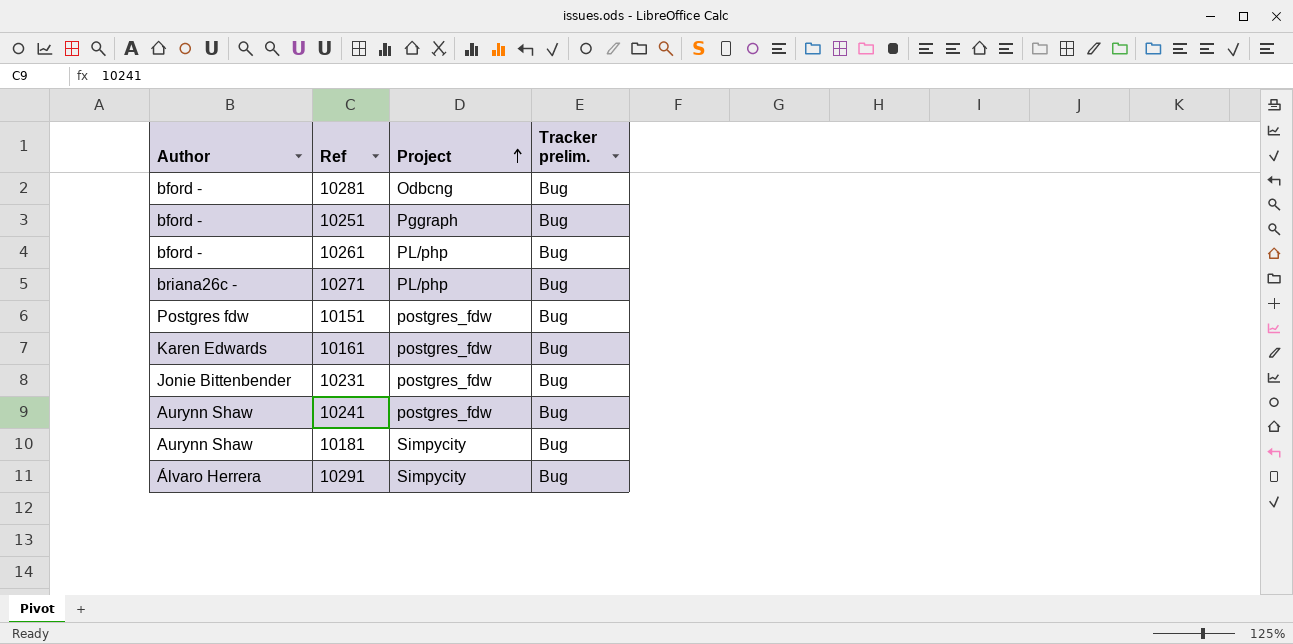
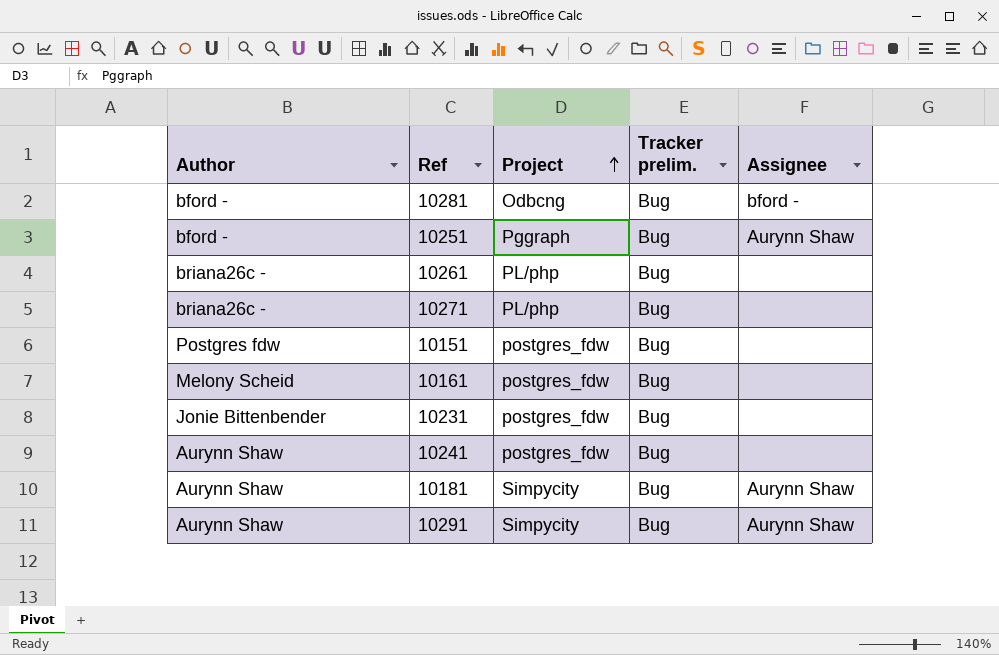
column Assignee | position: none -> 5
10261 | Author: bford - -> briana26c -
10161 | Author: Karen Edwards -> Melony Scheid
10291 | Author: Álvaro Herrera -> Aurynn Shaw

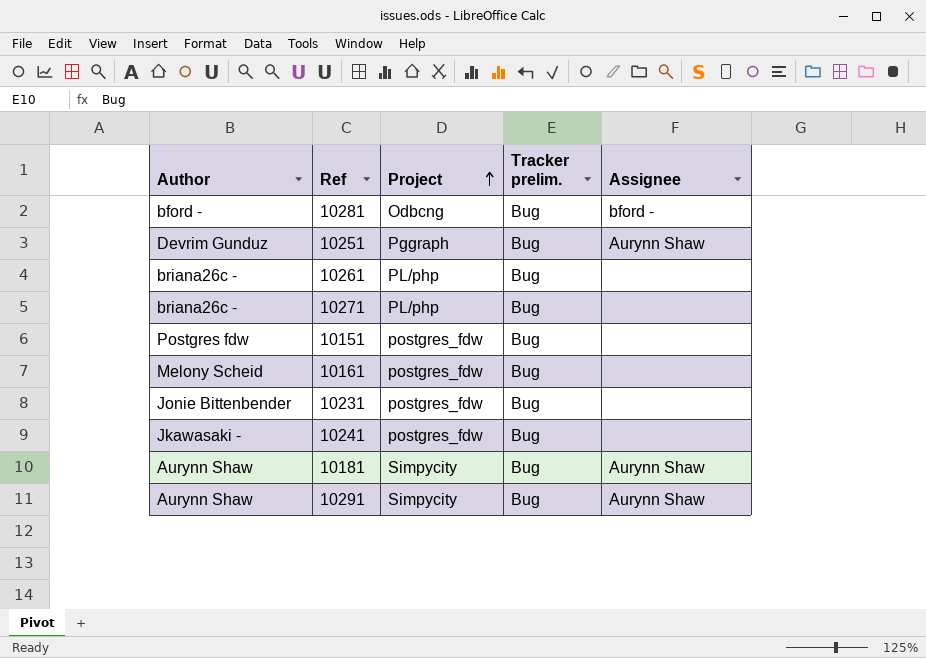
10251 | Author: bford - -> Devrim Gunduz
10241 | Author: Aurynn Shaw -> Jkawasaki -

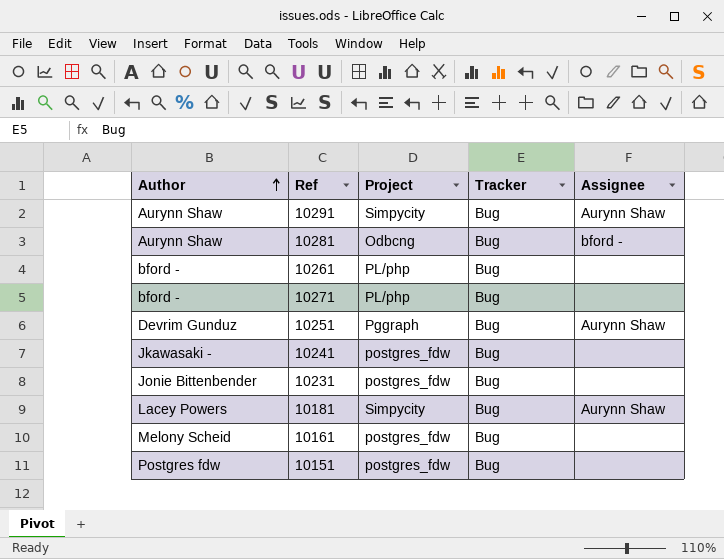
row order: Project ascending -> Author ascending
column name: Tracker prelim. -> Tracker
10281 | Author: bford - -> Aurynn Shaw
10261 | Author: briana26c - -> bford -
10271 | Author: briana26c - -> bford -
10181 | Author: Aurynn Shaw -> Lacey Powers

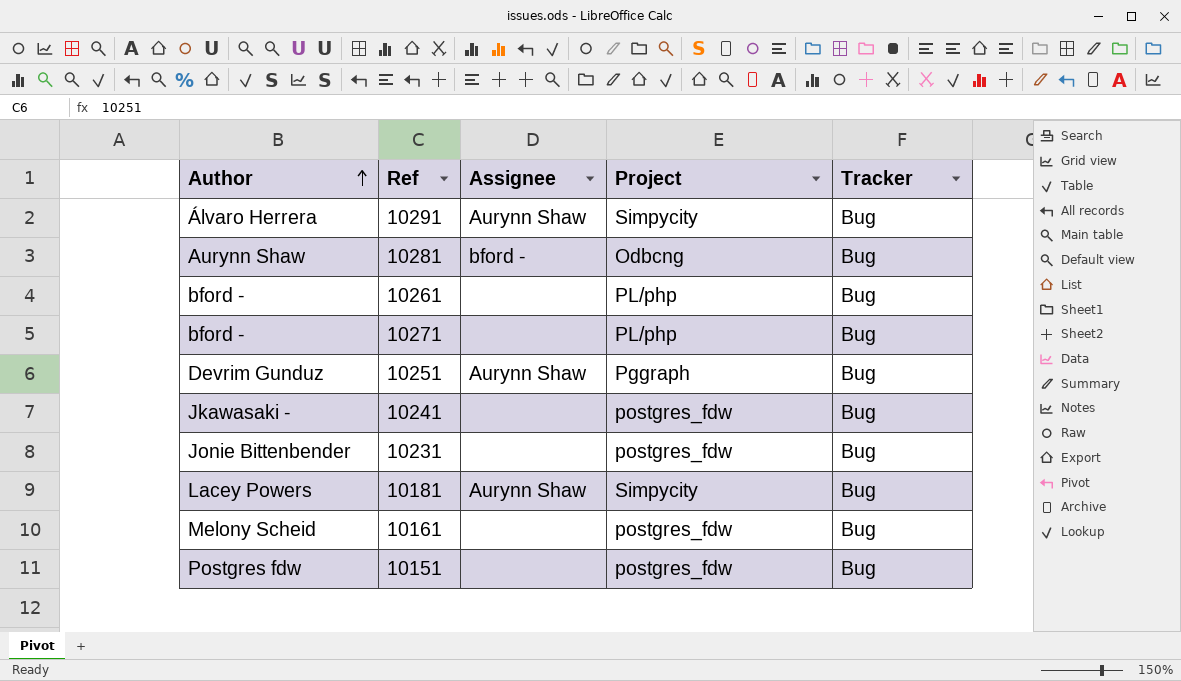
column Assignee | position: 5 -> 3
10291 | Author: Aurynn Shaw -> Álvaro Herrera

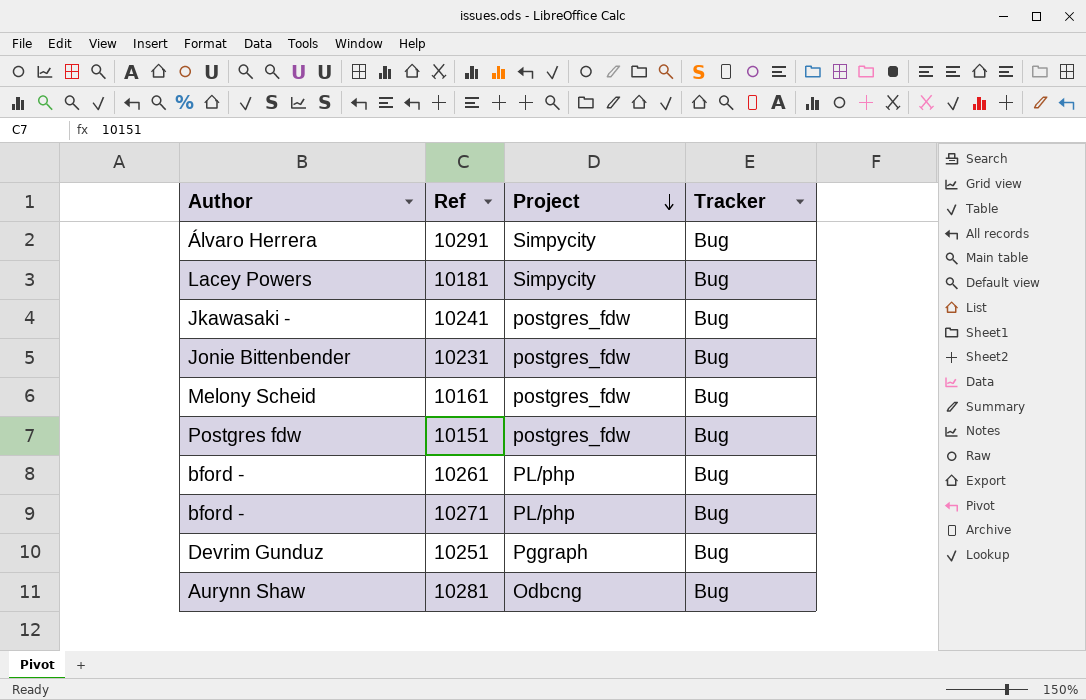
row order: Author ascending -> Project descending
column Assignee | position: 3 -> none

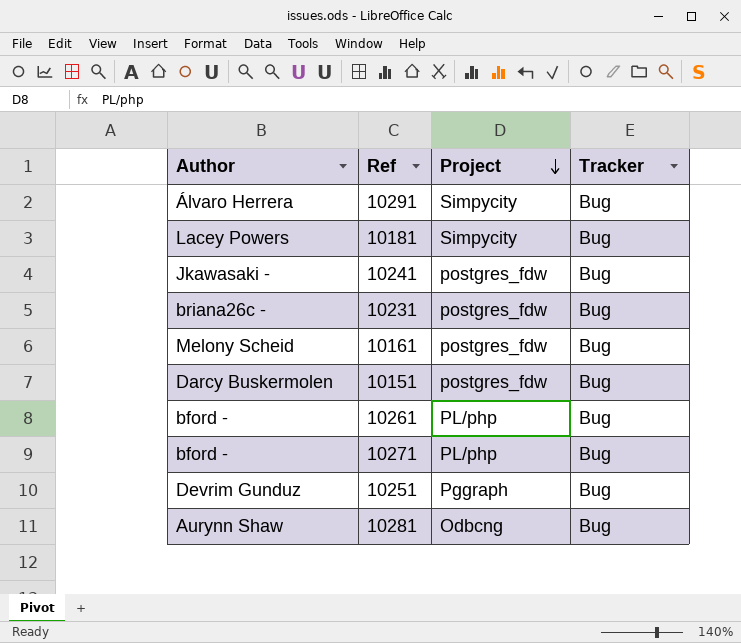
10231 | Author: Jonie Bittenbender -> briana26c -
10151 | Author: Postgres fdw -> Darcy Buskermolen

